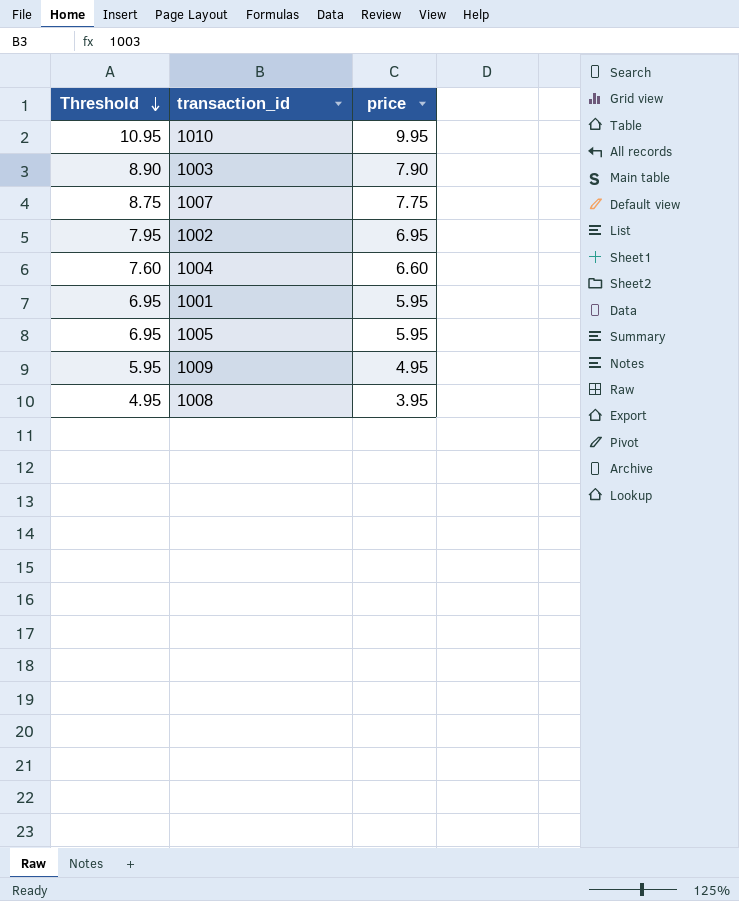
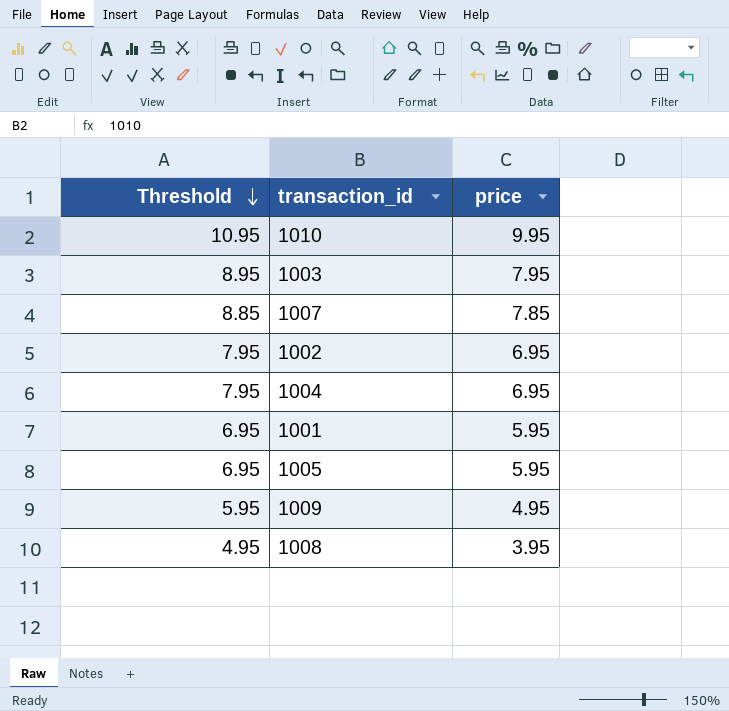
1003 | Threshold: 8.90 -> 8.95
1003 | price: 7.90 -> 7.95
1007 | Threshold: 8.75 -> 8.85
1007 | price: 7.75 -> 7.85
1004 | Threshold: 7.60 -> 7.95
1004 | price: 6.60 -> 6.95

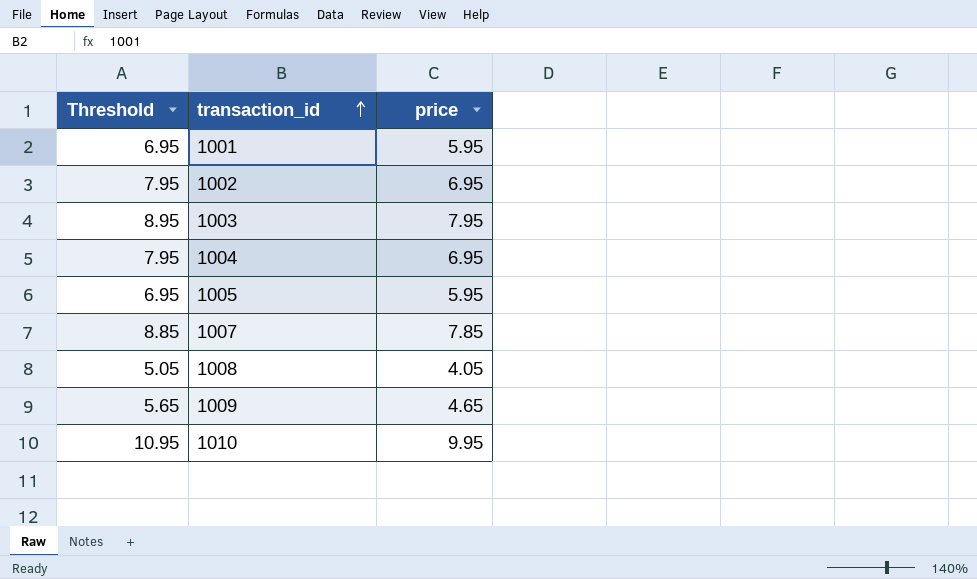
row order: Threshold descending -> transaction_id ascending
1008 | Threshold: 4.95 -> 5.05
1008 | price: 3.95 -> 4.05
1009 | Threshold: 5.95 -> 5.65
1009 | price: 4.95 -> 4.65

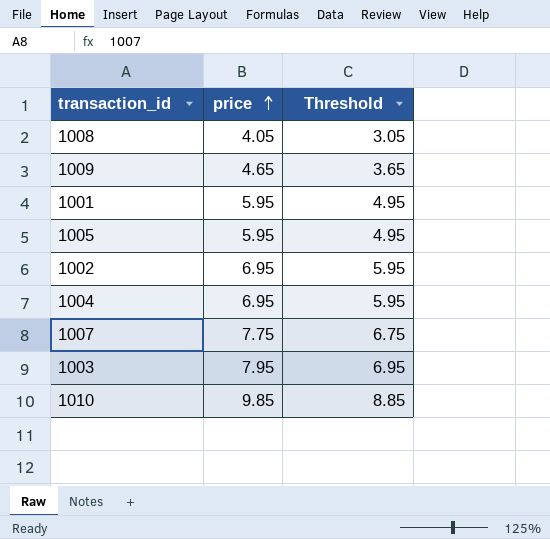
row order: transaction_id ascending -> price ascending
column Threshold | formula: [price] + 1 -> [price] - 1
column Threshold | position: 1 -> 3
1007 | price: 7.85 -> 7.75
1010 | price: 9.95 -> 9.85

